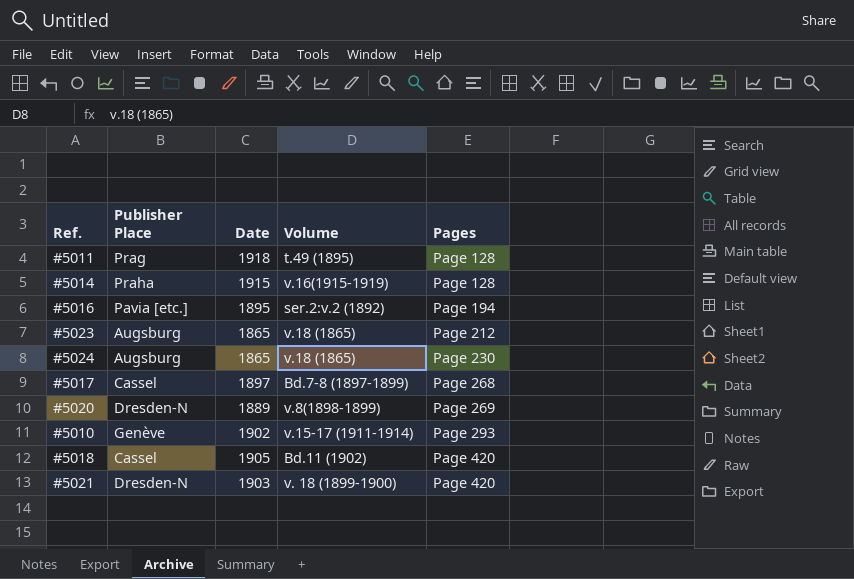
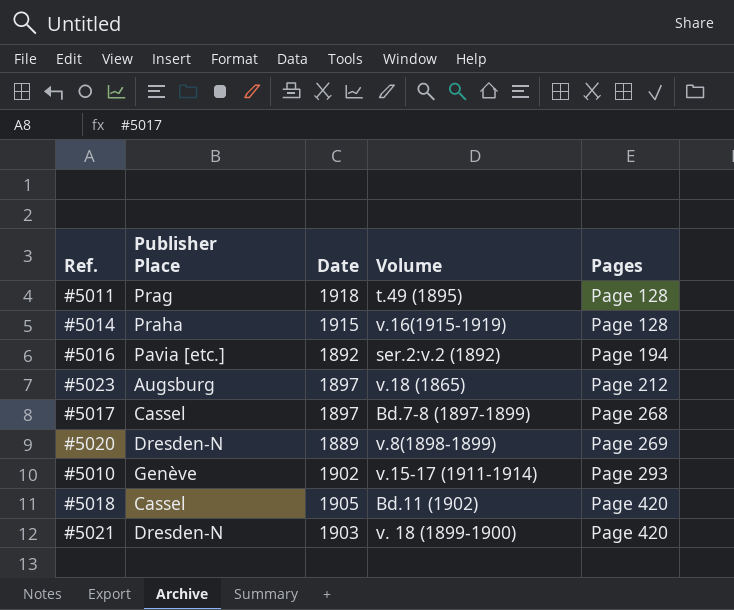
row #5024: Augsburg | 1865 | v.18 (1865) | Page 230 -> none
#5016 | Date: 1895 -> 1892
#5023 | Date: 1865 -> 1897

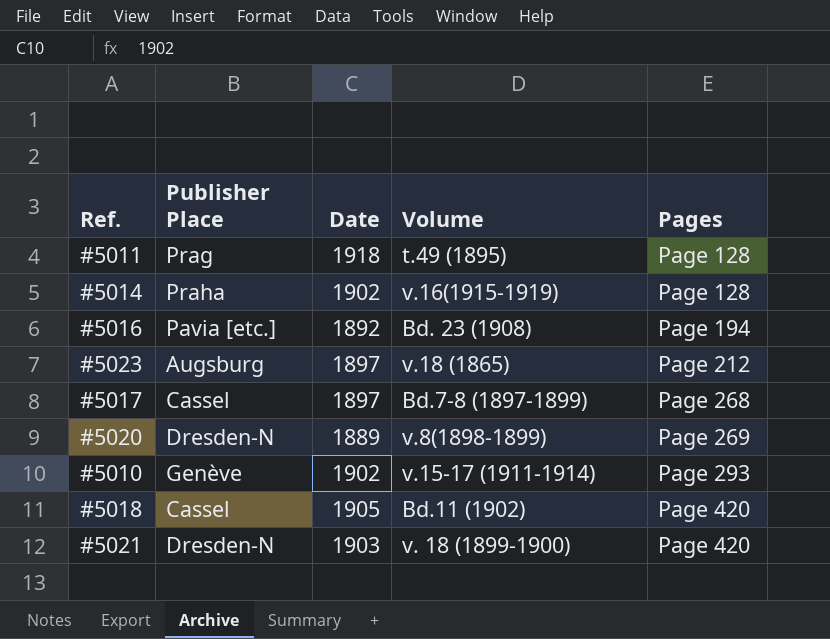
#5014 | Date: 1915 -> 1902
#5016 | Volume: ser.2:v.2 (1892) -> Bd. 23 (1908)

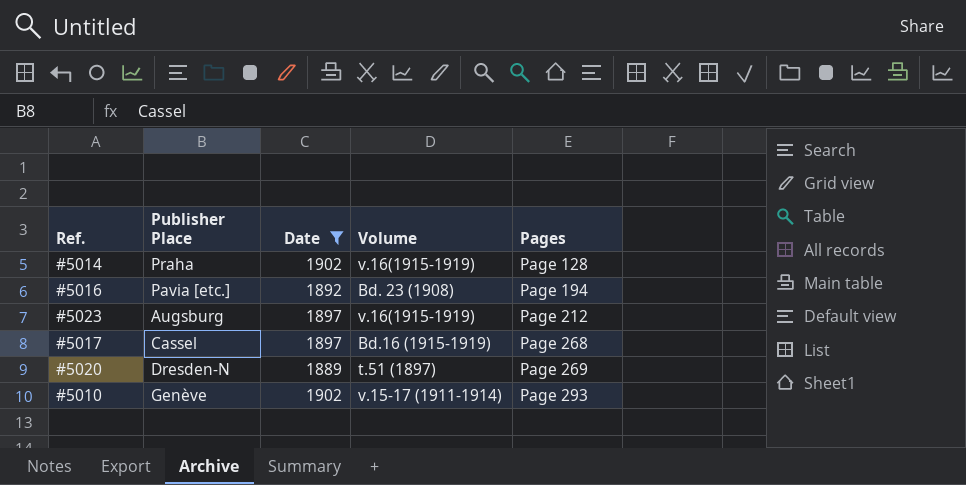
filter: none -> Date <= 1902
#5023 | Volume: v.18 (1865) -> v.16(1915-1919)
#5017 | Volume: Bd.7-8 (1897-1899) -> Bd.16 (1915-1919)
#5020 | Volume: v.8(1898-1899) -> t.51 (1897)

